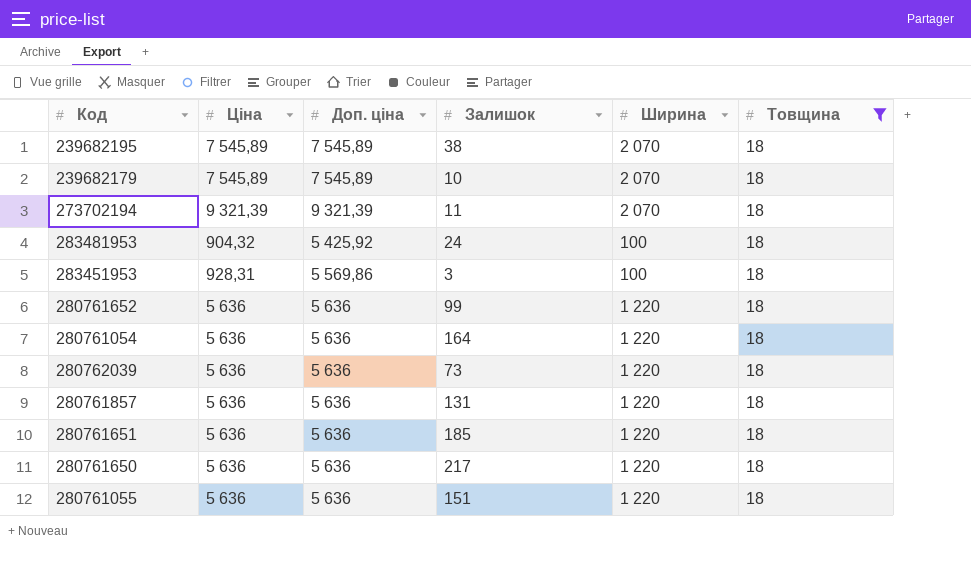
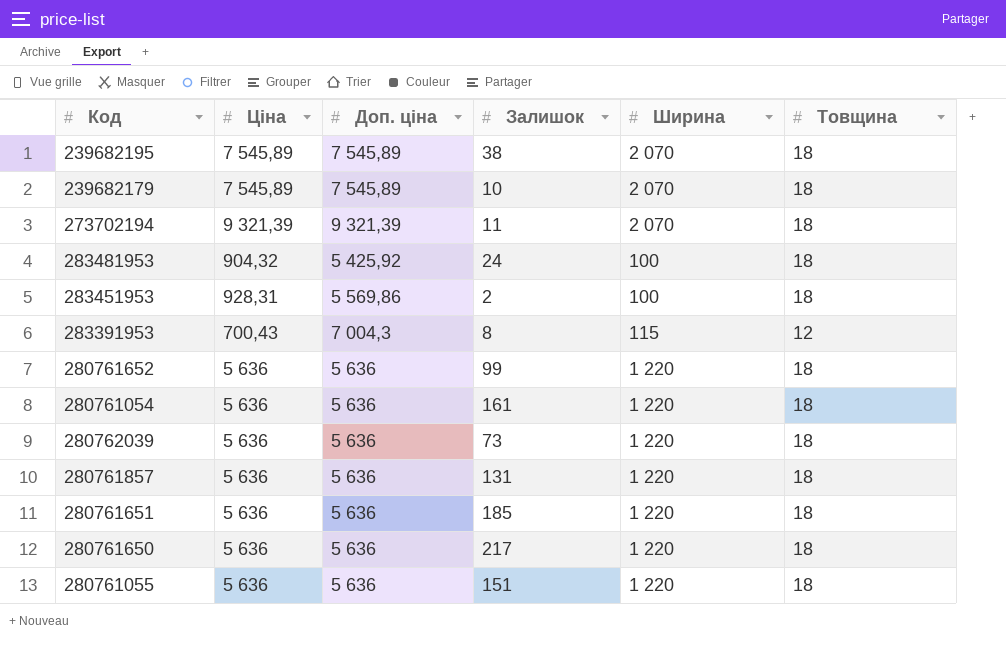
filter: Товщина = 18 -> none
283451953 | Залишок: 3 -> 2
280761054 | Залишок: 164 -> 161

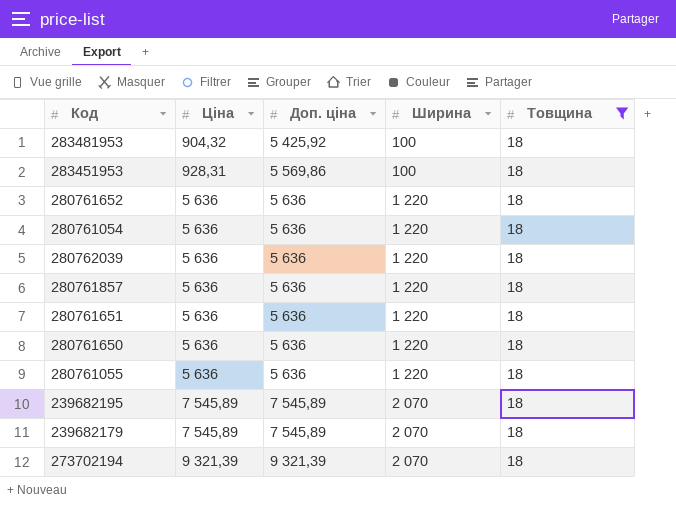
filter: none -> Товщина = 18
row order: none -> Ціна ascending
column Залишок | position: 4 -> none

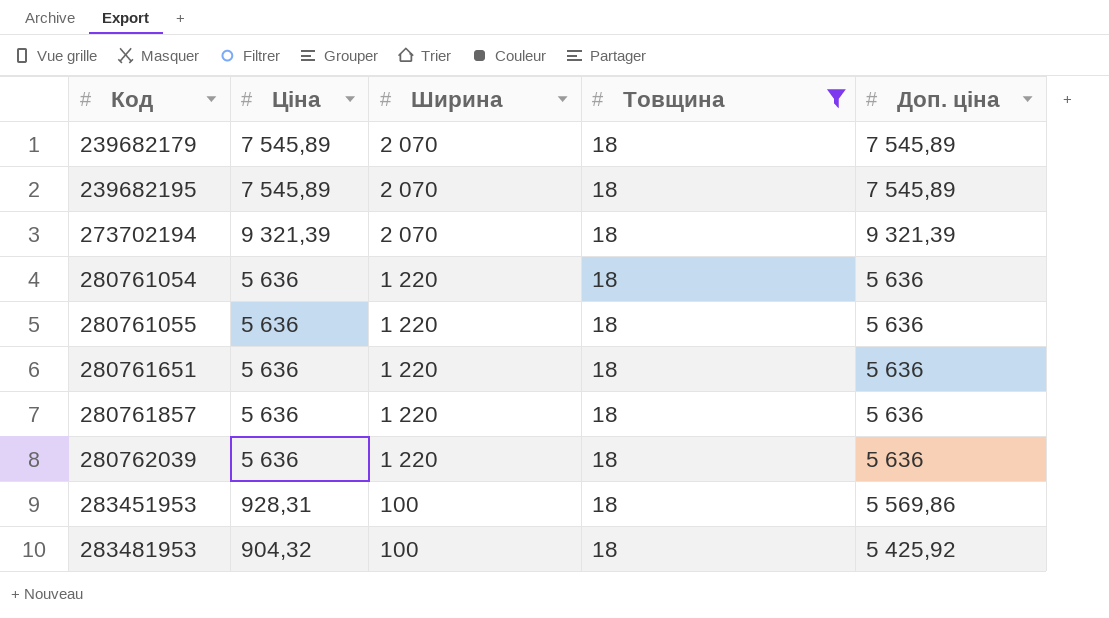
row order: Ціна ascending -> Код ascending
column Доп. ціна | position: 3 -> 5
row 280761652: 5 636 | 5 636 | 1 220 | 18 -> none
row 280761650: 5 636 | 5 636 | 1 220 | 18 -> none

